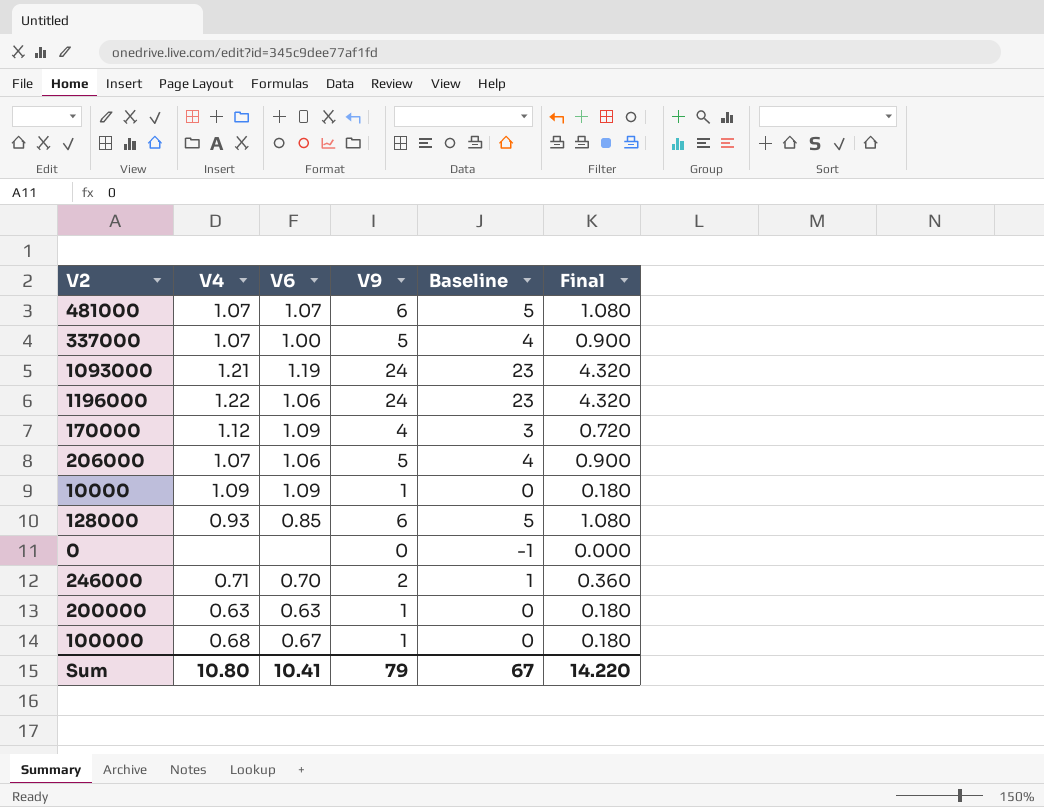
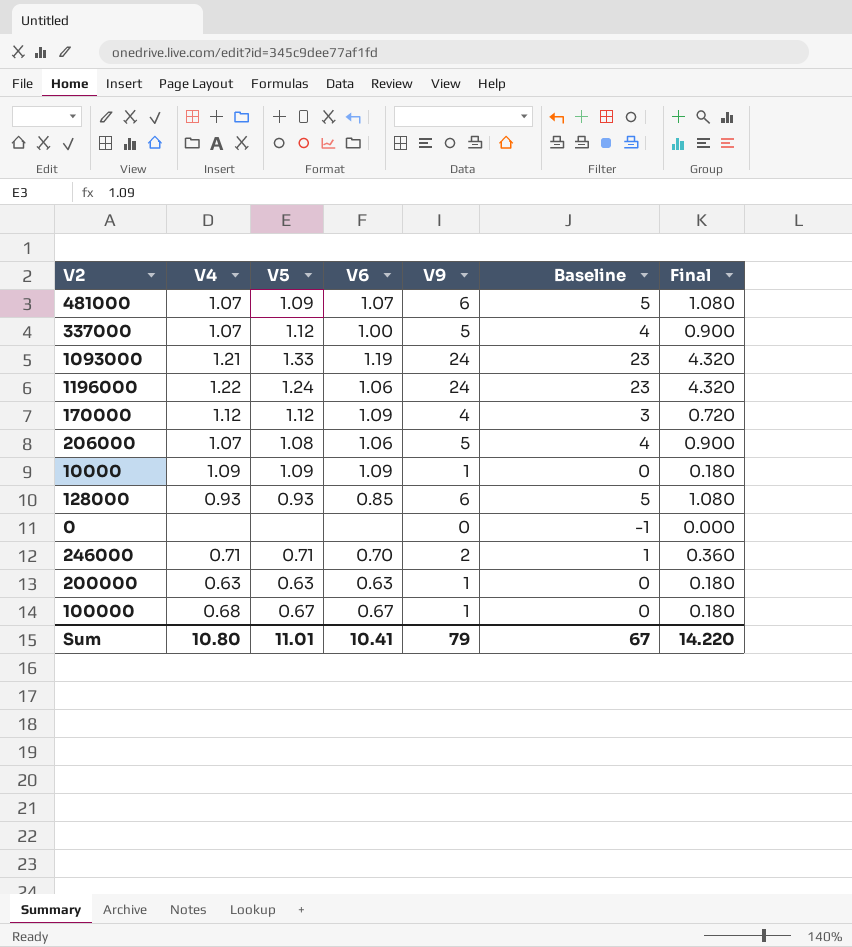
column V5 | position: none -> 3

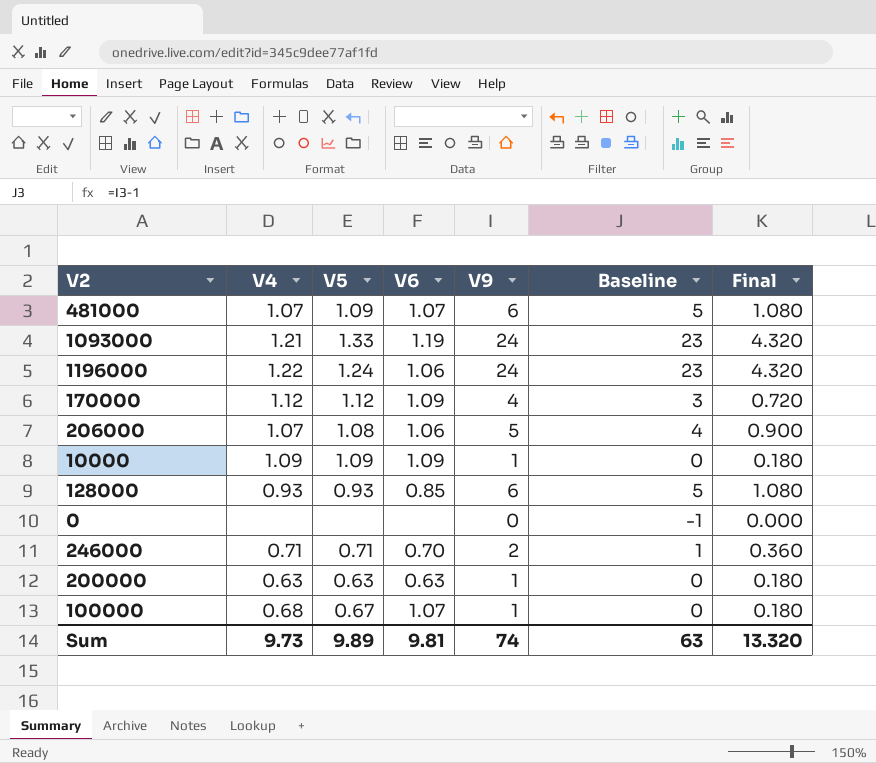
row 337000: 1.07 | 1.12 | 1.00 | 5 | 4 | 0.900 -> none
100000 | V6: 0.67 -> 1.07
Sum | V4: 10.80 -> 9.73
Sum | V5: 11.01 -> 9.89
Sum | V6: 10.41 -> 9.81
Sum | V9: 79 -> 74
Sum | Baseline: 67 -> 63
Sum | Final: 14.220 -> 13.320

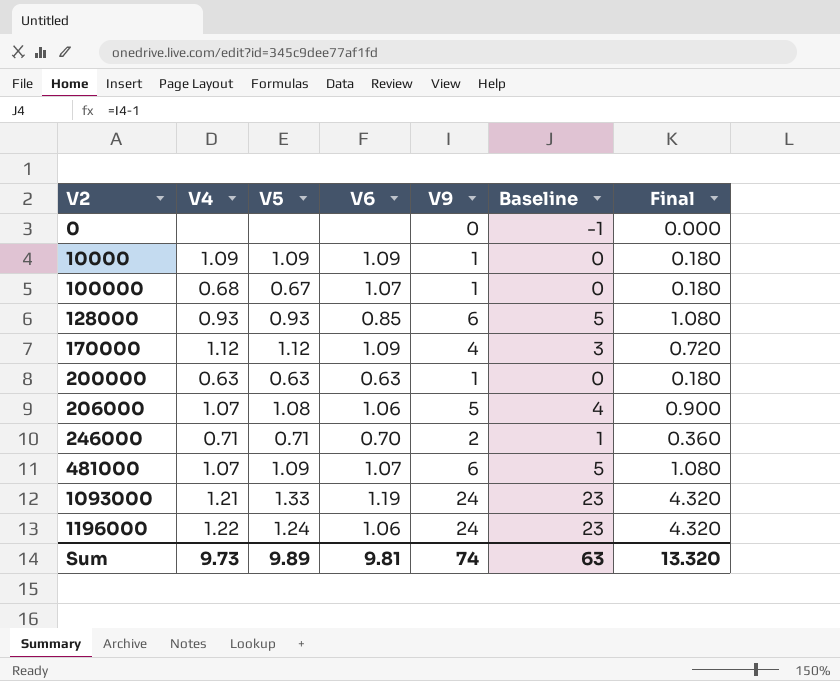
row order: none -> V2 ascending

